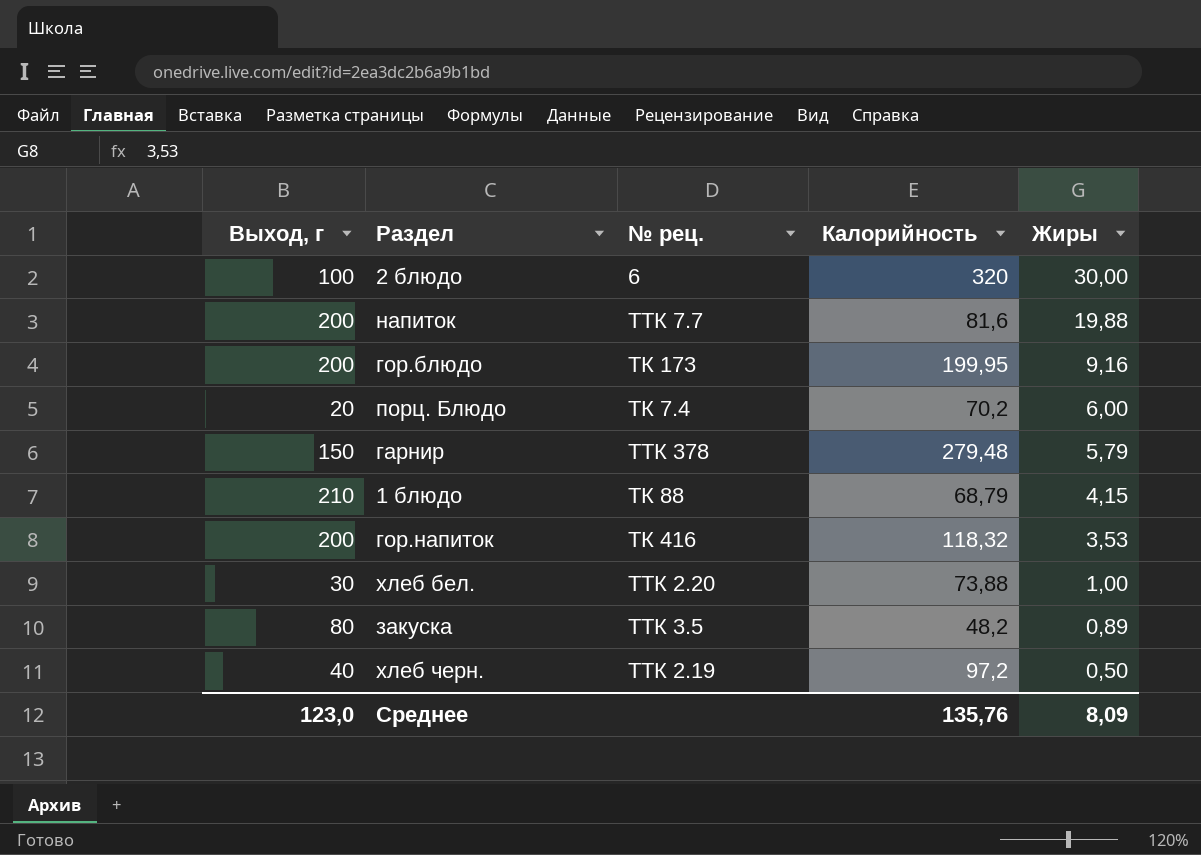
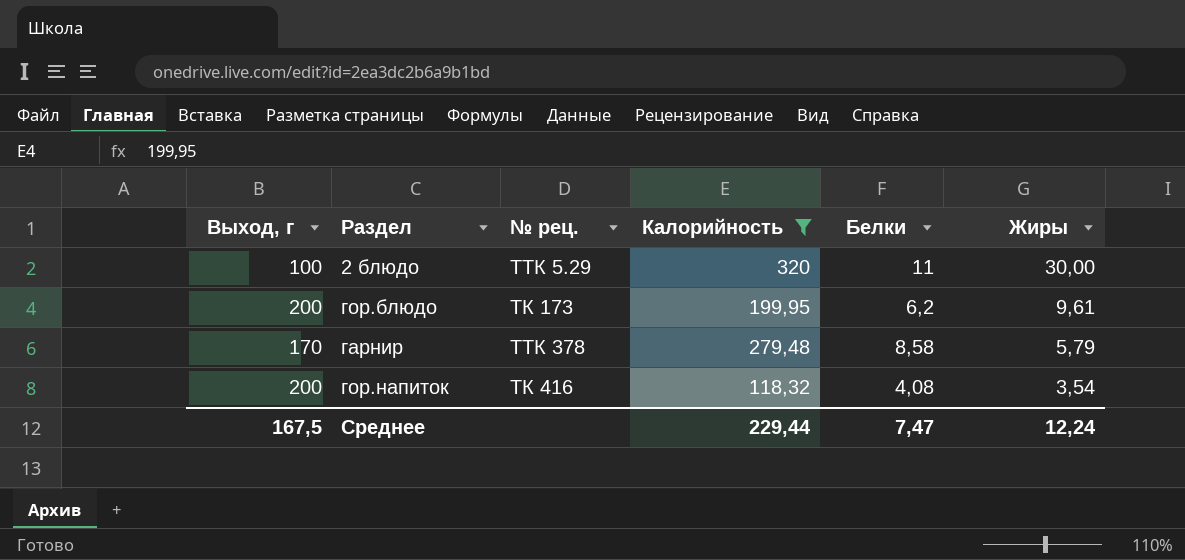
filter: none -> Калорийность >= 118,32
column Белки | position: none -> 5
2 блюдо | № рец.: 6 -> ТТК 5.29
гор.блюдо | Жиры: 9,16 -> 9,61
гарнир | Выход, г: 150 -> 170
гор.напиток | Жиры: 3,53 -> 3,54
Среднее | Выход, г: 123,0 -> 167,5
Среднее | Калорийность: 135,76 -> 229,44
Среднее | Жиры: 8,09 -> 12,24

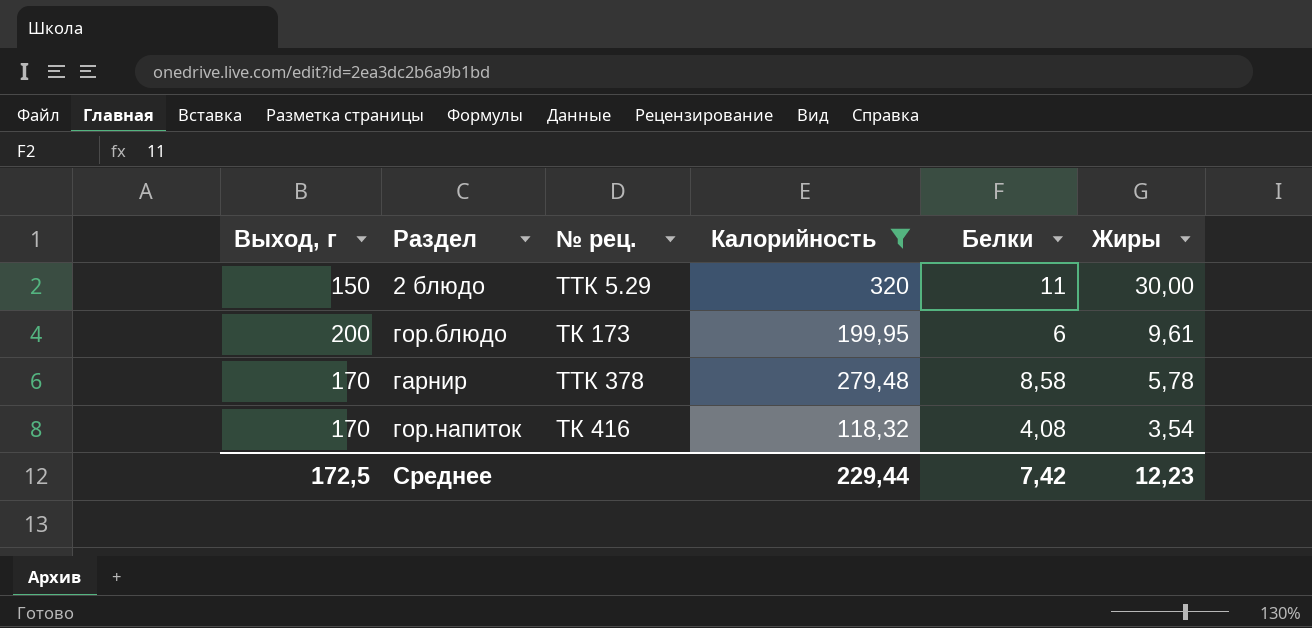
2 блюдо | Выход, г: 100 -> 150
гор.блюдо | Белки: 6,2 -> 6
гарнир | Жиры: 5,79 -> 5,78
гор.напиток | Выход, г: 200 -> 170
Среднее | Выход, г: 167,5 -> 172,5
Среднее | Белки: 7,47 -> 7,42
Среднее | Жиры: 12,24 -> 12,23

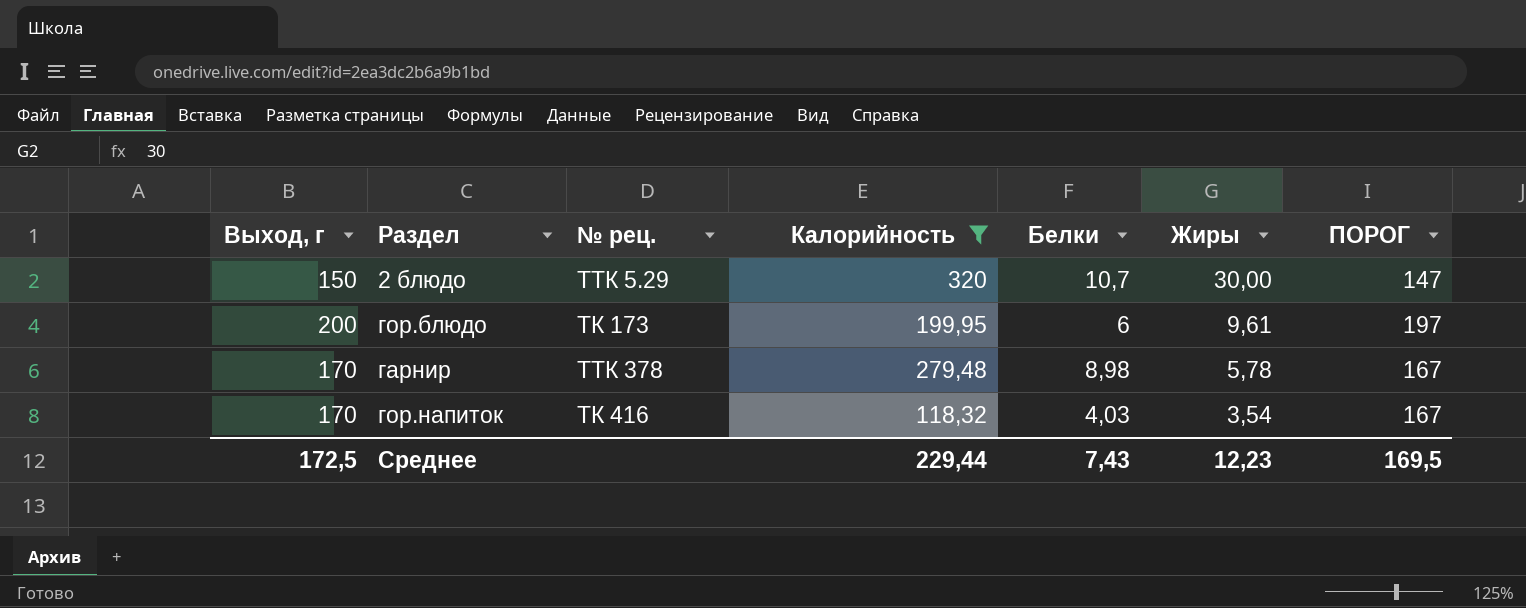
column ПОРОГ | formula: none -> [Выход, г] - 3
2 блюдо | Белки: 11 -> 10,7
гарнир | Белки: 8,58 -> 8,98
гор.напиток | Белки: 4,08 -> 4,03
Среднее | Белки: 7,42 -> 7,43

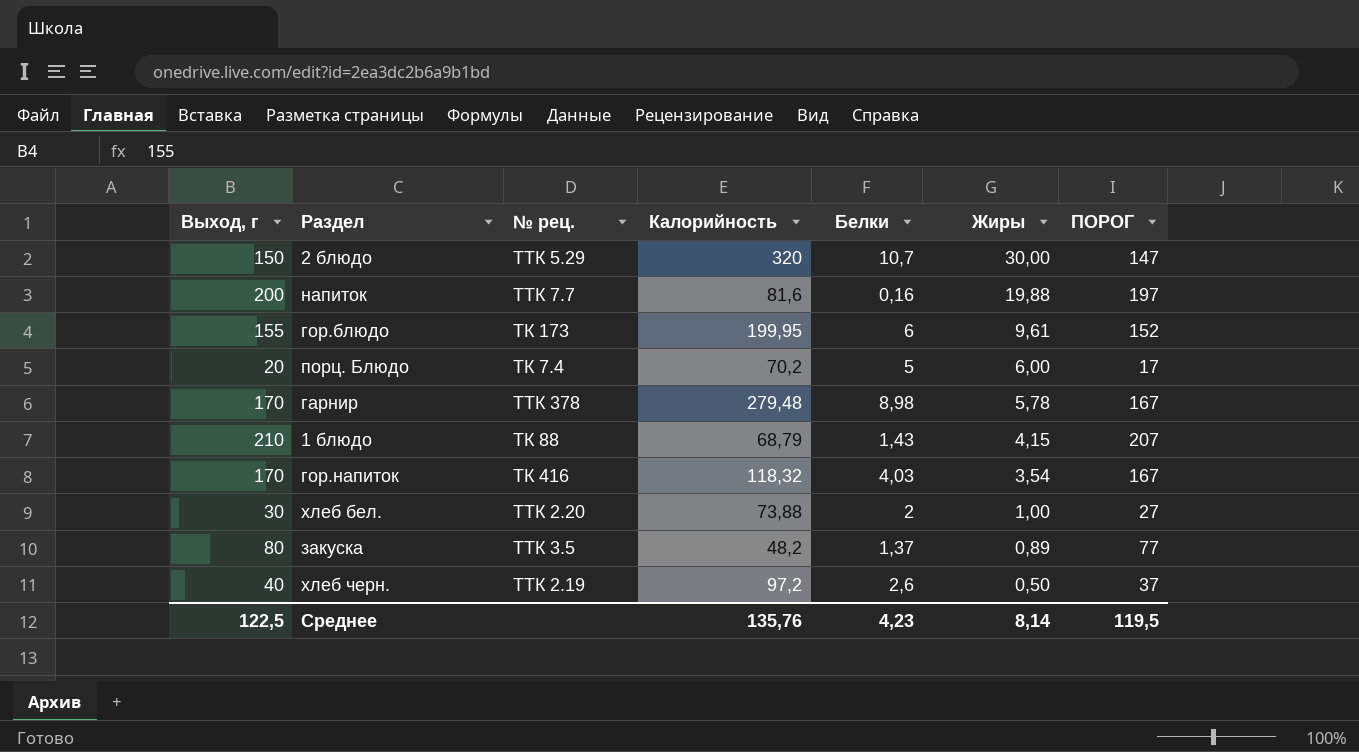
filter: Калорийность >= 118,32 -> none
гор.блюдо | Выход, г: 200 -> 155
гор.блюдо | ПОРОГ: 197 -> 152
Среднее | Выход, г: 172,5 -> 122,5
Среднее | Калорийность: 229,44 -> 135,76
Среднее | Белки: 7,43 -> 4,23
Среднее | Жиры: 12,23 -> 8,14
Среднее | ПОРОГ: 169,5 -> 119,5

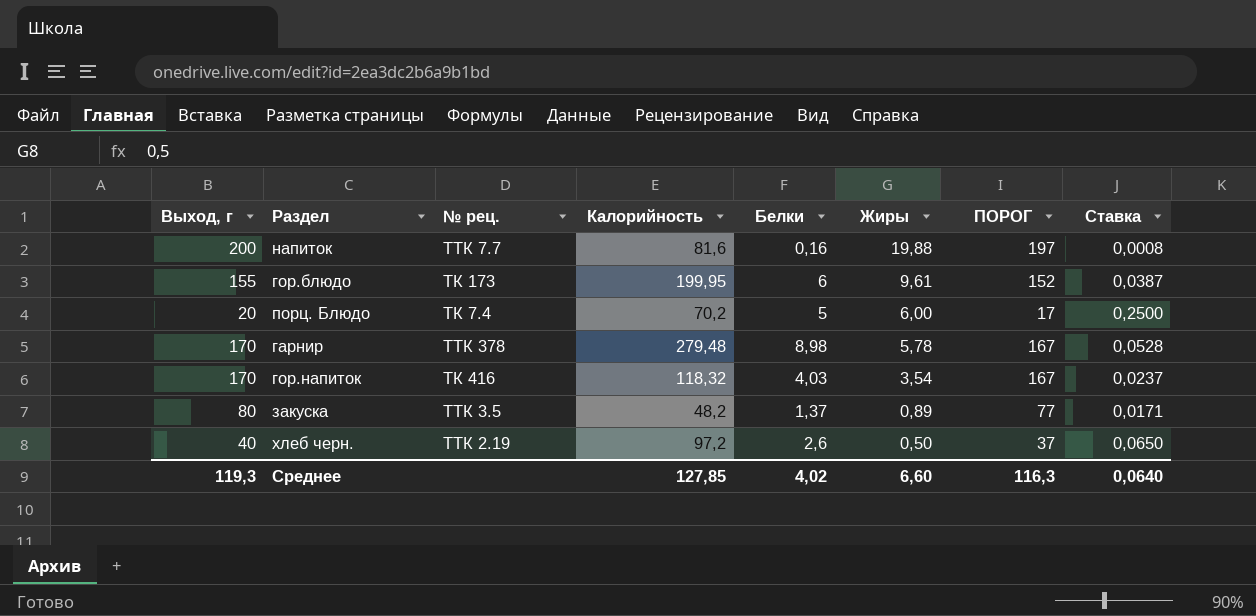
column Ставка | formula: none -> [Белки] / [Выход, г]
row 2 блюдо: 150 | ТТК 5.29 | 320 | 10,7 | 30,00 | 147 -> none
row 1 блюдо: 210 | ТК 88 | 68,79 | 1,43 | 4,15 | 207 -> none
row хлеб бел.: 30 | ТТК 2.20 | 73,88 | 2 | 1,00 | 27 -> none
Среднее | Выход, г: 122,5 -> 119,3
Среднее | Калорийность: 135,76 -> 127,85
Среднее | Белки: 4,23 -> 4,02
Среднее | Жиры: 8,14 -> 6,60
Среднее | ПОРОГ: 119,5 -> 116,3

